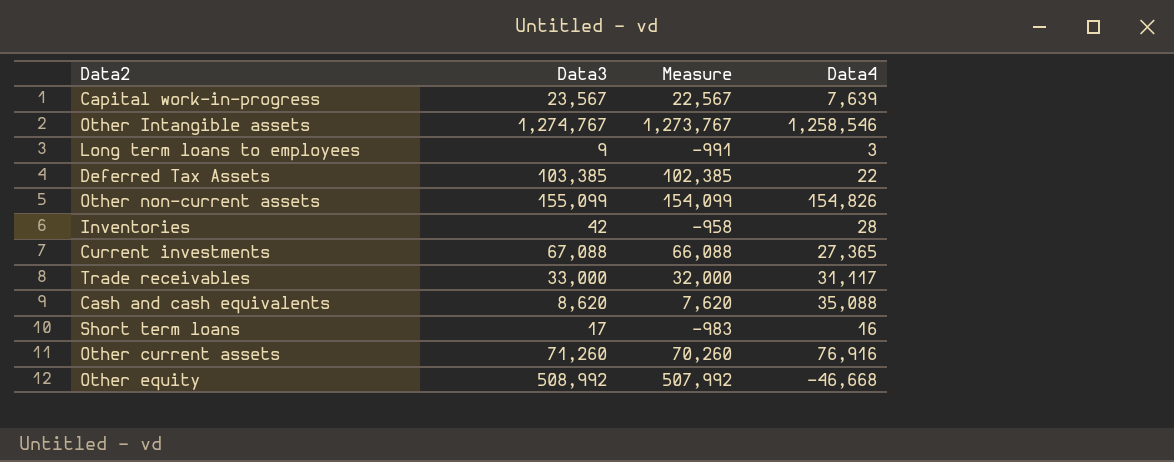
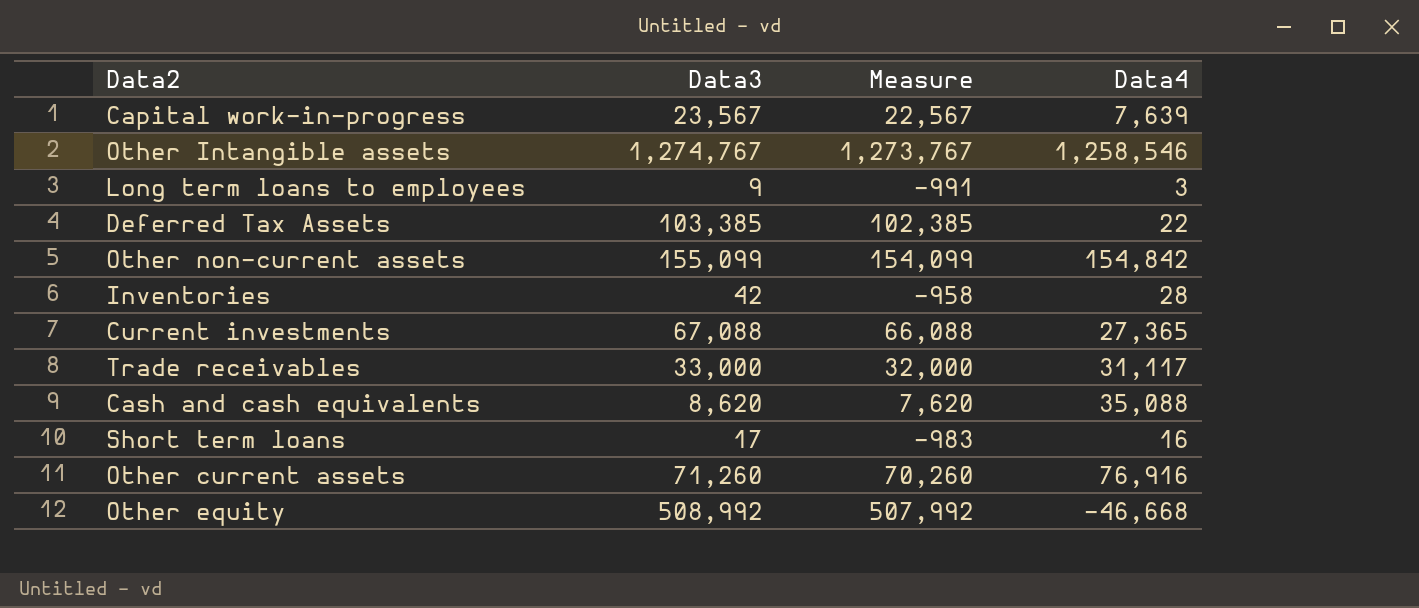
Other non-current assets | Data4: 154,826 -> 154,842

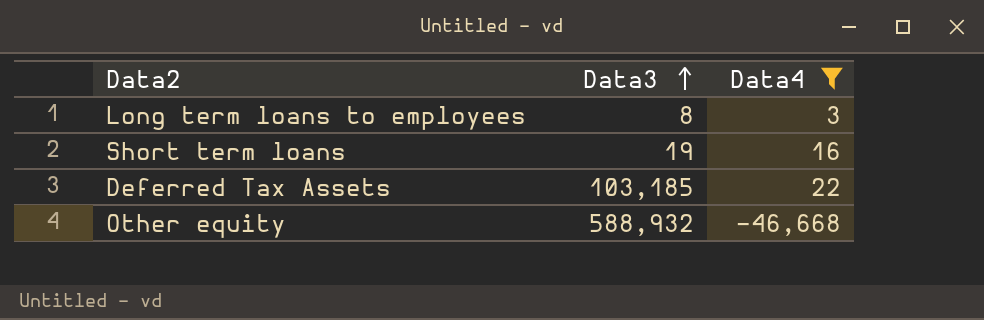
filter: none -> Data4 <= 22
row order: none -> Data3 ascending
column Measure | formula: [Data3] - 1000 -> none
Long term loans to employees | Data3: 9 -> 8
Short term loans | Data3: 17 -> 19
Deferred Tax Assets | Data3: 103,385 -> 103,185
Other equity | Data3: 508,992 -> 588,932

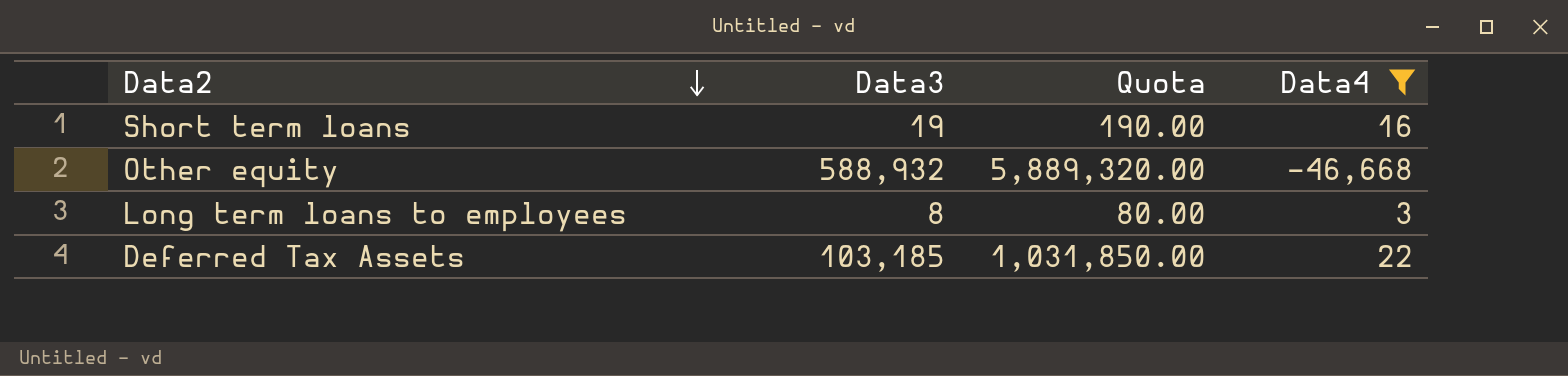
row order: Data3 ascending -> Data2 descending
column Quota | formula: none -> [Data3] * 10

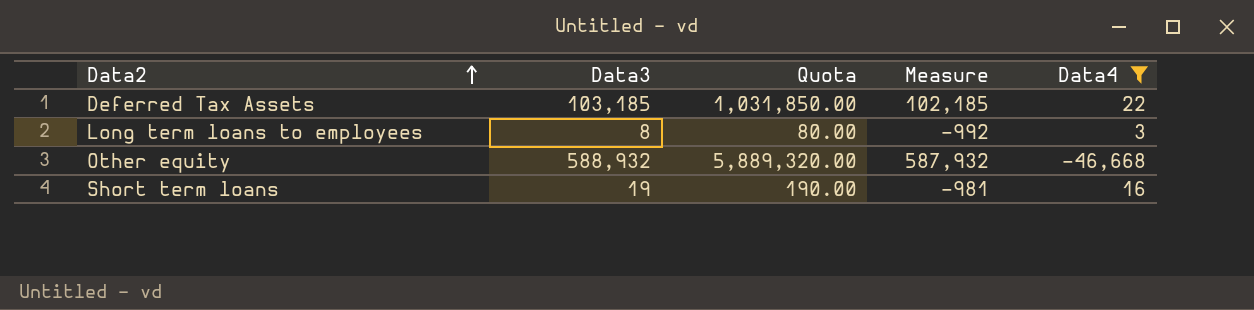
row order: Data2 descending -> Data2 ascending
column Measure | formula: none -> [Data3] - 1000

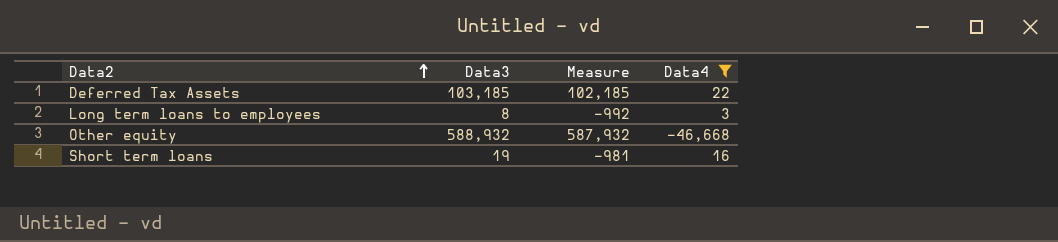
column Quota | formula: [Data3] * 10 -> none

